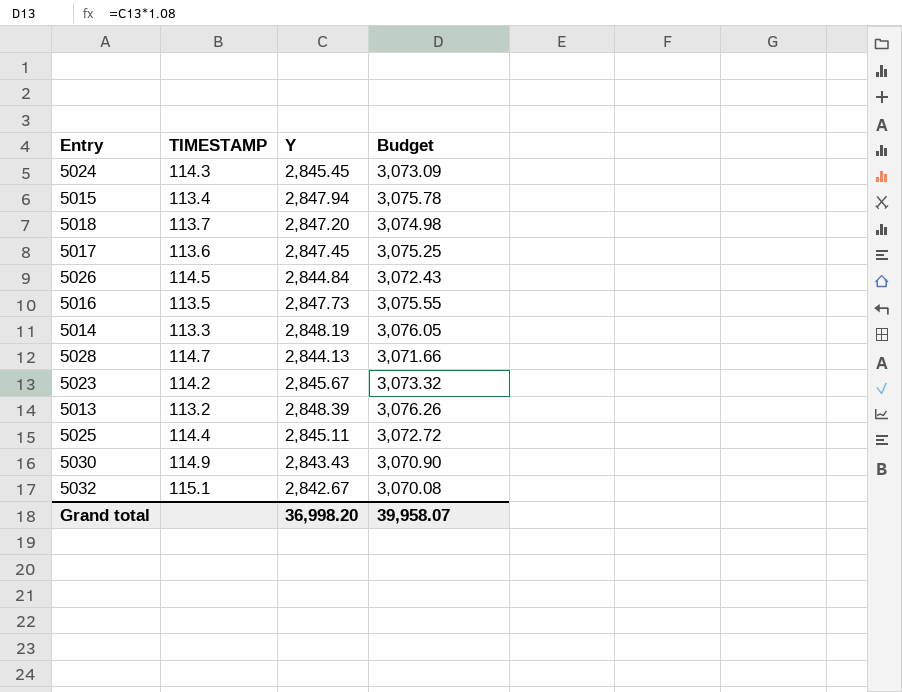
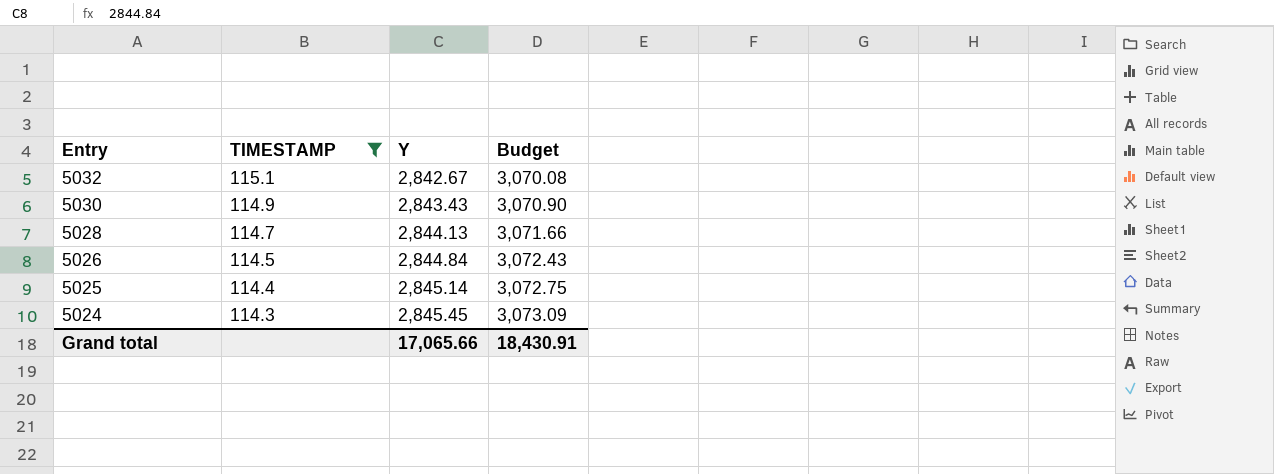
filter: none -> TIMESTAMP >= 114.3
row order: none -> Entry descending
5025 | Y: 2,845.11 -> 2,845.14
5025 | Budget: 3,072.72 -> 3,072.75
Grand total | Y: 36,998.20 -> 17,065.66
Grand total | Budget: 39,958.07 -> 18,430.91

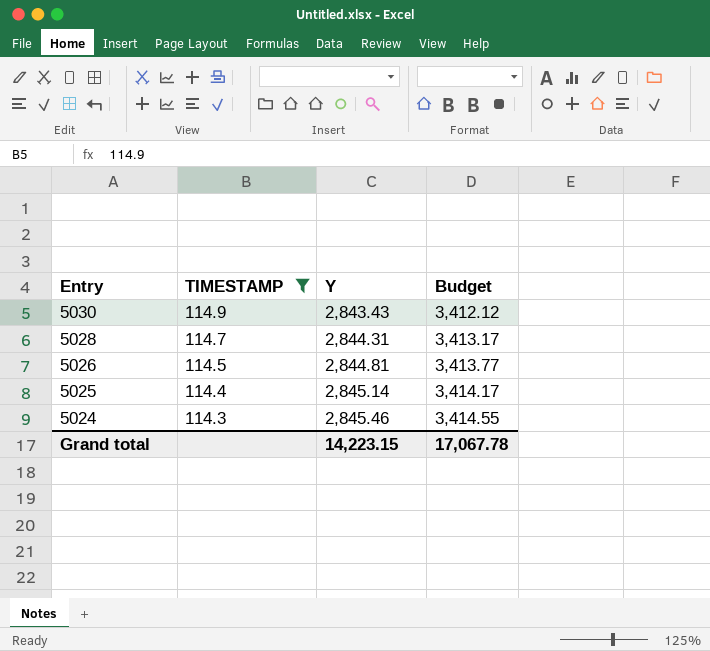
column Budget | formula: [Y] * 1.08 -> [Y] * 1.2
row 5032: 115.1 | 2,842.67 | 3,070.08 -> none
5028 | Y: 2,844.13 -> 2,844.31
5026 | Y: 2,844.84 -> 2,844.81
5024 | Y: 2,845.45 -> 2,845.46
Grand total | Y: 17,065.66 -> 14,223.15
Grand total | Budget: 18,430.91 -> 17,067.78

